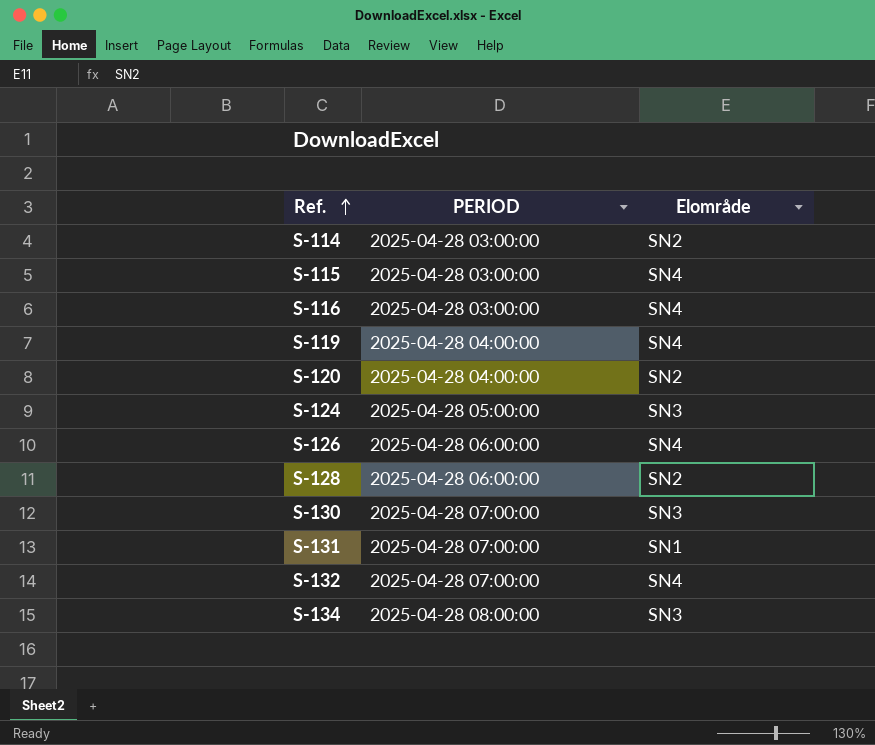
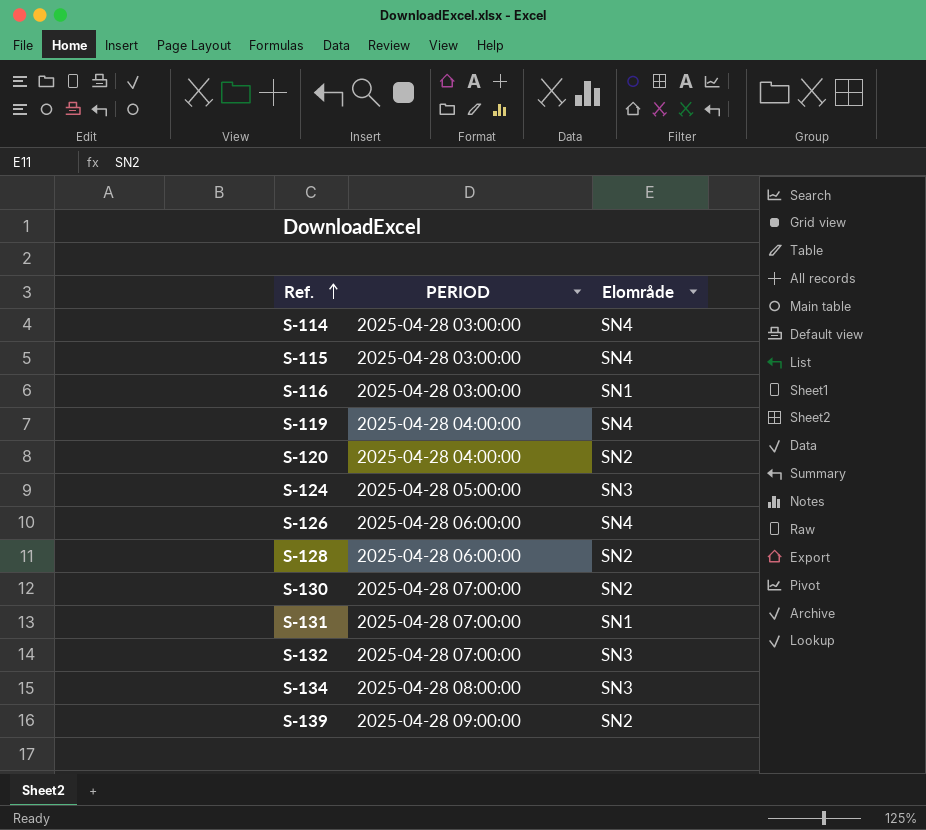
S-114 | Elområde: SN2 -> SN4
S-116 | Elområde: SN4 -> SN1
S-130 | Elområde: SN3 -> SN2
S-132 | Elområde: SN4 -> SN3
row S-139: none -> 2025-04-28 09:00:00 | SN2

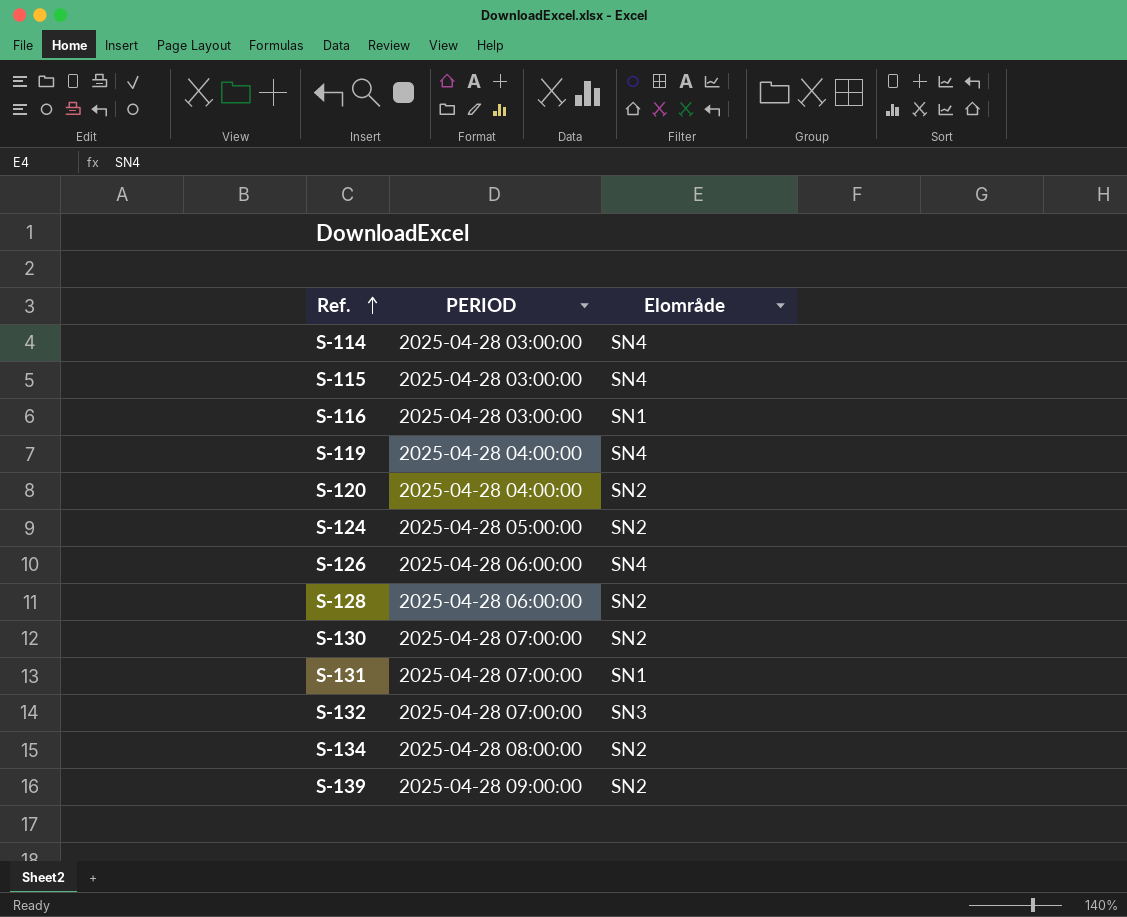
S-124 | Elområde: SN3 -> SN2
S-134 | Elområde: SN3 -> SN2

